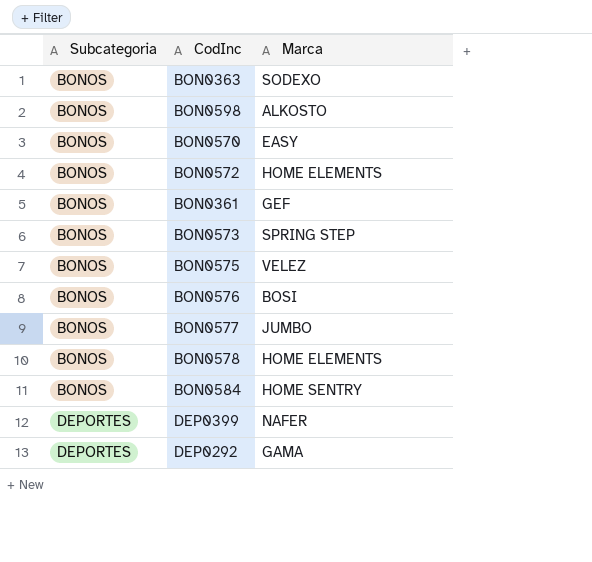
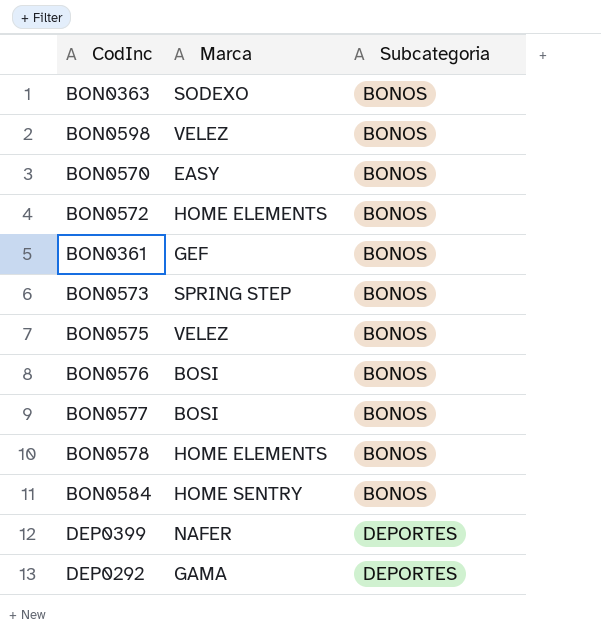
column Subcategoria | position: 1 -> 3
BON0598 | Marca: ALKOSTO -> VELEZ
BON0577 | Marca: JUMBO -> BOSI

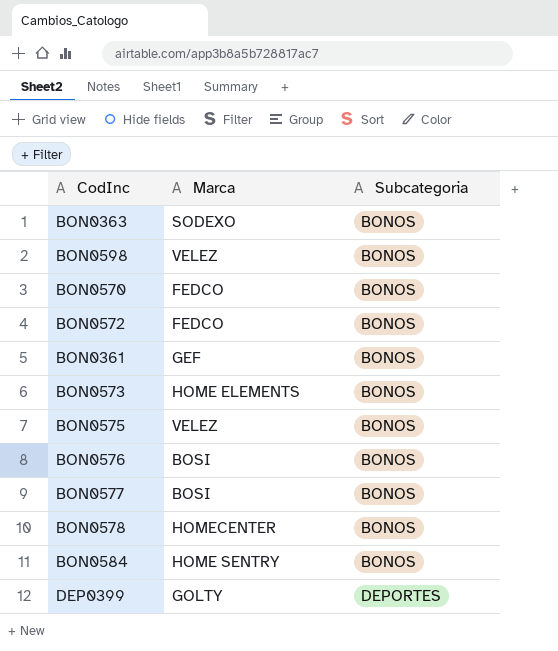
row DEP0292: GAMA | DEPORTES -> none
BON0570 | Marca: EASY -> FEDCO
BON0572 | Marca: HOME ELEMENTS -> FEDCO
BON0573 | Marca: SPRING STEP -> HOME ELEMENTS
BON0578 | Marca: HOME ELEMENTS -> HOMECENTER
DEP0399 | Marca: NAFER -> GOLTY

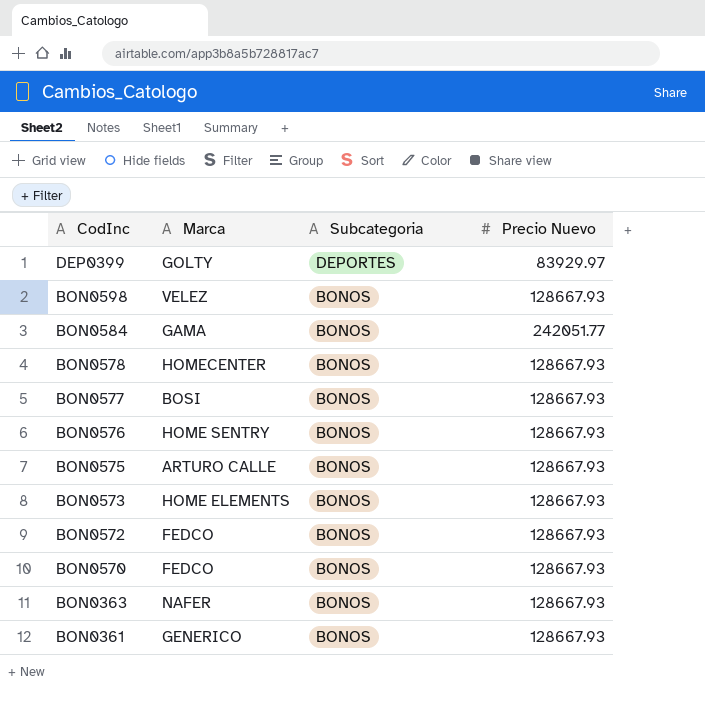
row order: Subcategoria ascending -> CodInc descending
column Precio Nuevo | position: none -> 4
BON0584 | Marca: HOME SENTRY -> GAMA
BON0576 | Marca: BOSI -> HOME SENTRY
BON0575 | Marca: VELEZ -> ARTURO CALLE
BON0363 | Marca: SODEXO -> NAFER
BON0361 | Marca: GEF -> GENERICO

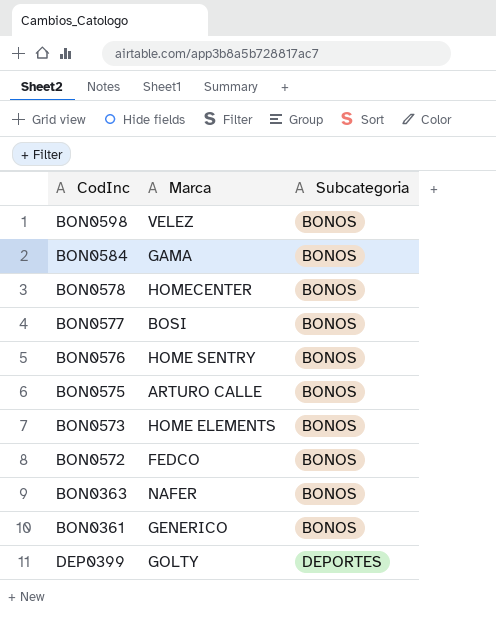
row order: CodInc descending -> Subcategoria ascending
column Precio Nuevo | position: 4 -> none
row BON0570: FEDCO | BONOS | 128667.93 -> none

